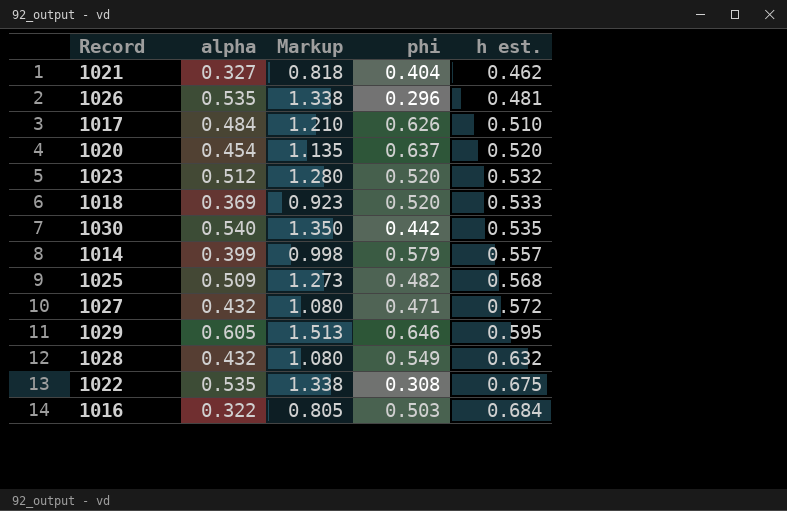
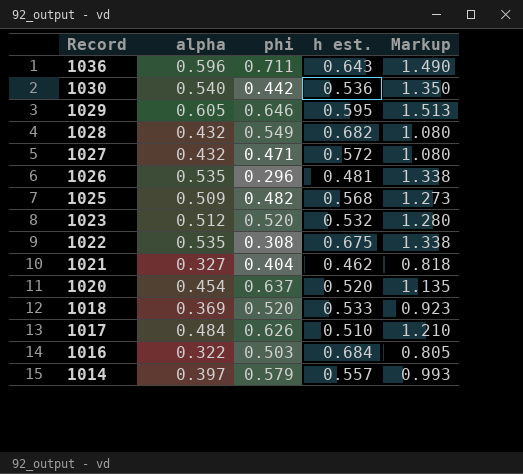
row order: h est. ascending -> Record descending
column Markup | position: 3 -> 5
row 1036: none -> 0.596 | 0.711 | 0.643 | 1.490
1030 | h est.: 0.535 -> 0.536
1028 | h est.: 0.632 -> 0.682
1014 | alpha: 0.399 -> 0.397
1014 | Markup: 0.998 -> 0.993

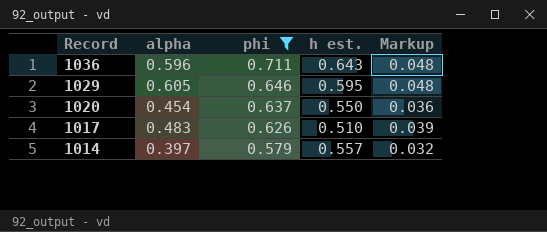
filter: none -> phi >= 0.579
column Markup | formula: [alpha] * 2.5 -> [alpha] * 0.08
1020 | h est.: 0.520 -> 0.550
1017 | alpha: 0.484 -> 0.483

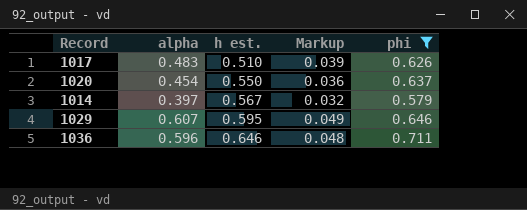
row order: Record descending -> h est. ascending
column phi | position: 3 -> 5
1014 | h est.: 0.557 -> 0.567
1029 | alpha: 0.605 -> 0.607
1029 | Markup: 0.048 -> 0.049
1036 | h est.: 0.643 -> 0.646

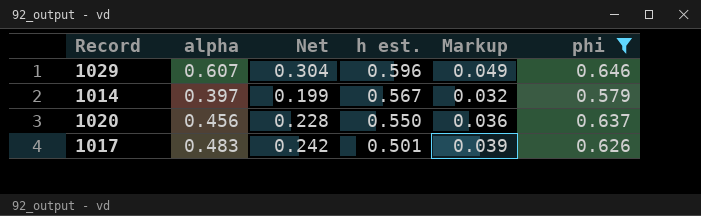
row order: h est. ascending -> h est. descending
column Net | formula: none -> [alpha] * 0.5
row 1036: 0.596 | 0.646 | 0.048 | 0.711 -> none
1029 | h est.: 0.595 -> 0.596
1020 | alpha: 0.454 -> 0.456
1017 | h est.: 0.510 -> 0.501

